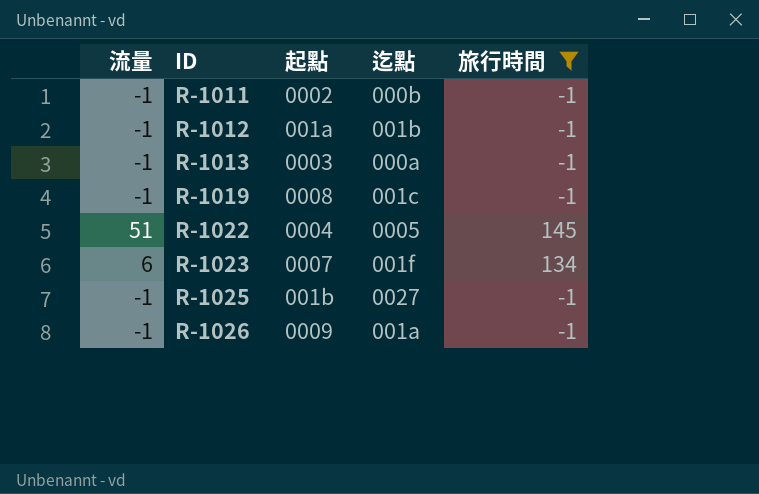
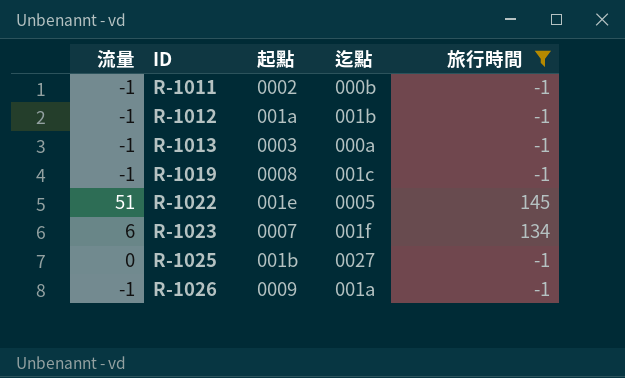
R-1022 | 起點: 0004 -> 001e
R-1025 | 流量: -1 -> 0

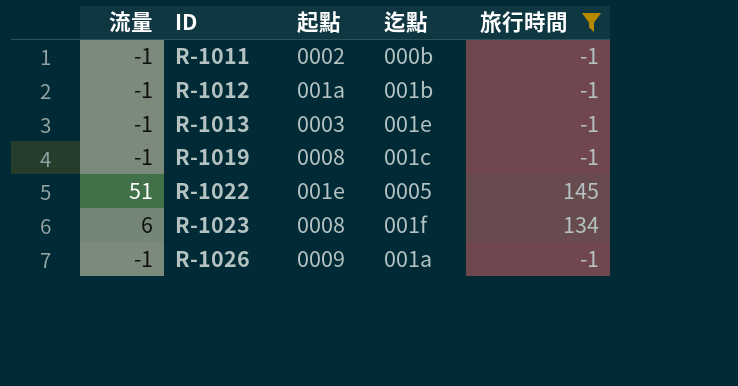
row R-1025: 0 | 001b | 0027 | -1 -> none
R-1013 | 迄點: 000a -> 001e
R-1023 | 起點: 0007 -> 0008

